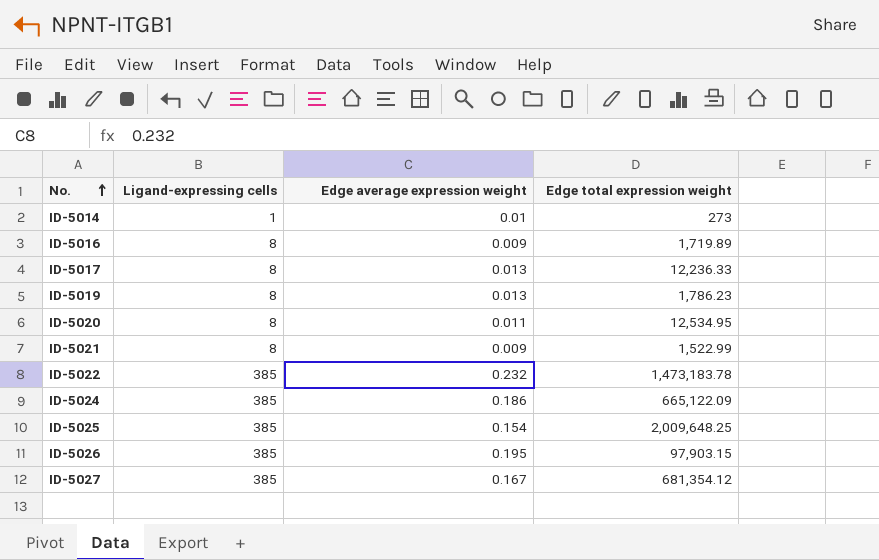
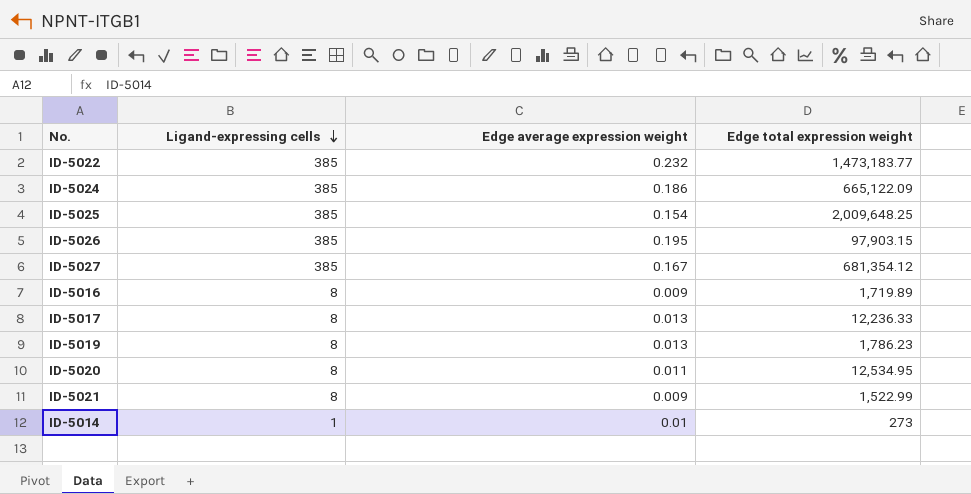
row order: No. ascending -> Ligand-expressing cells descending
ID-5022 | Edge total expression weight: 1,473,183.78 -> 1,473,183.77

